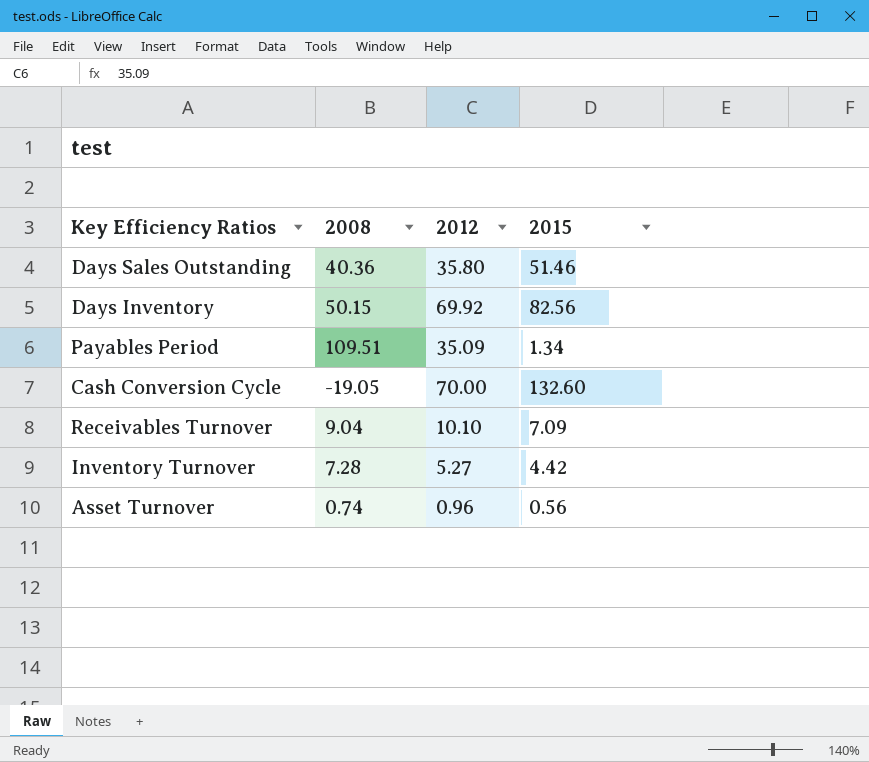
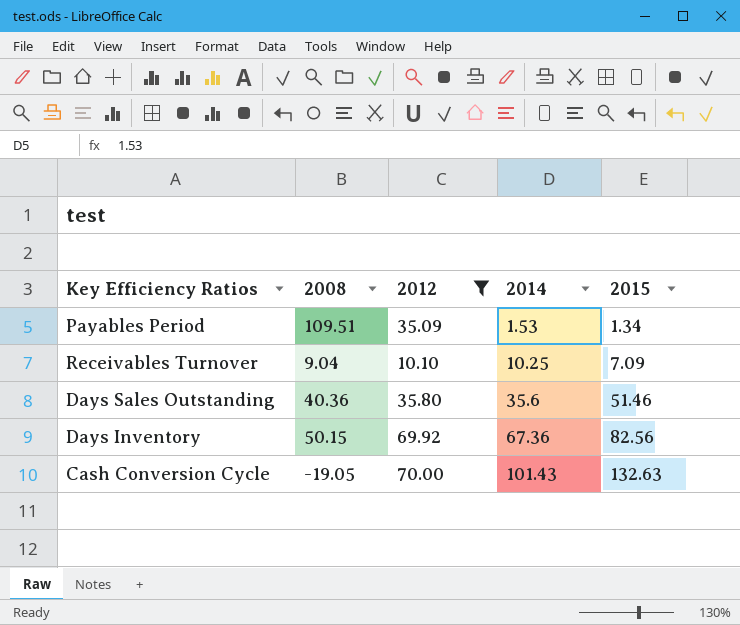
filter: none -> 2012 >= 10.10
row order: none -> 2014 ascending
column 2014 | position: none -> 4
Cash Conversion Cycle | 2015: 132.60 -> 132.63

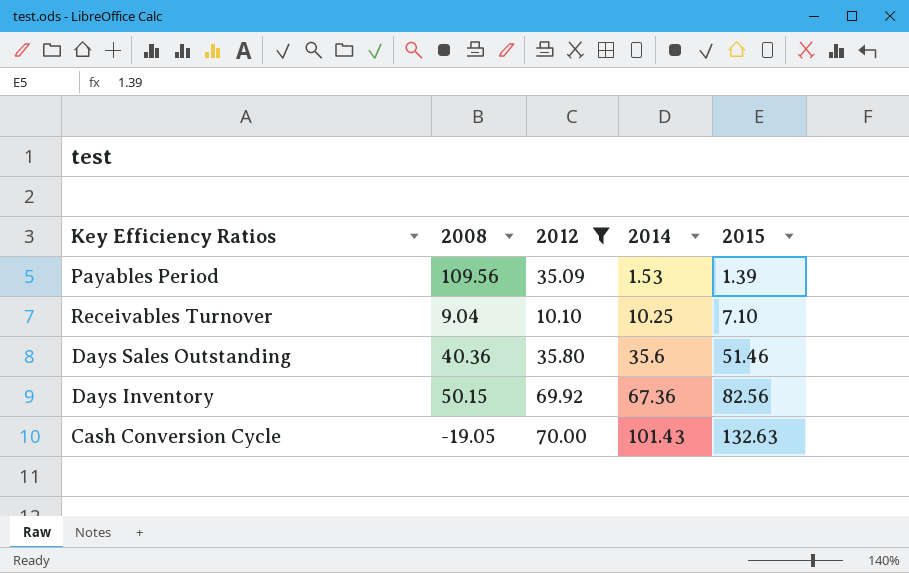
Payables Period | 2008: 109.51 -> 109.56
Payables Period | 2015: 1.34 -> 1.39
Receivables Turnover | 2015: 7.09 -> 7.10

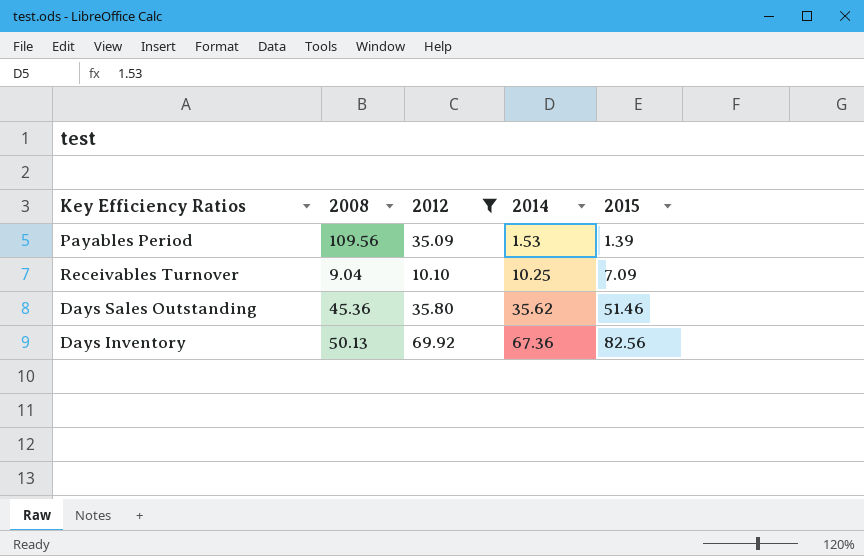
row Cash Conversion Cycle: -19.05 | 70.00 | 101.43 | 132.63 -> none
Receivables Turnover | 2015: 7.10 -> 7.09
Days Sales Outstanding | 2008: 40.36 -> 45.36
Days Sales Outstanding | 2014: 35.6 -> 35.62
Days Inventory | 2008: 50.15 -> 50.13

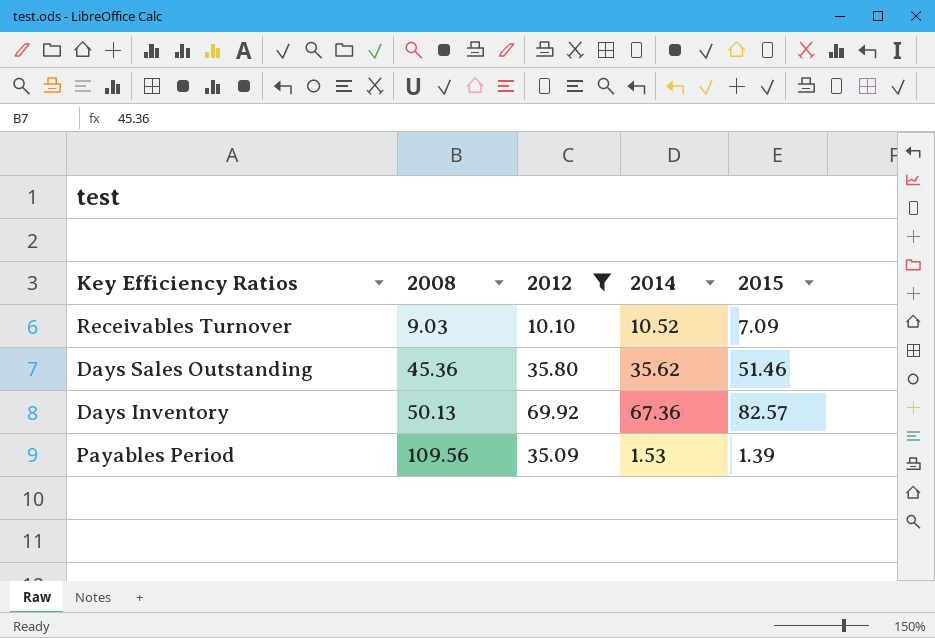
row order: 2014 ascending -> 2008 ascending
Receivables Turnover | 2008: 9.04 -> 9.03
Receivables Turnover | 2014: 10.25 -> 10.52
Days Inventory | 2015: 82.56 -> 82.57

